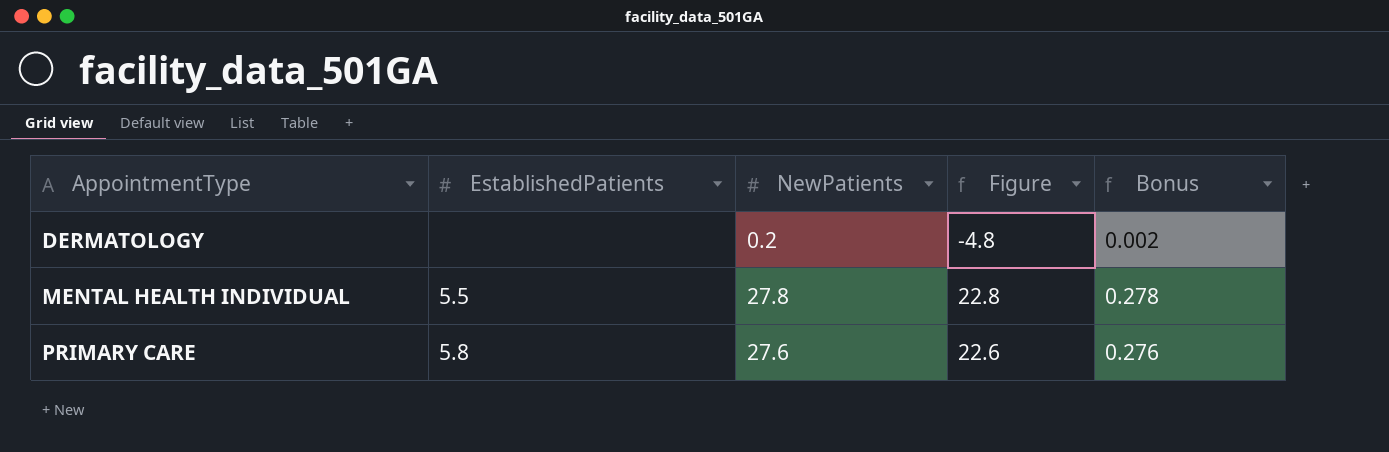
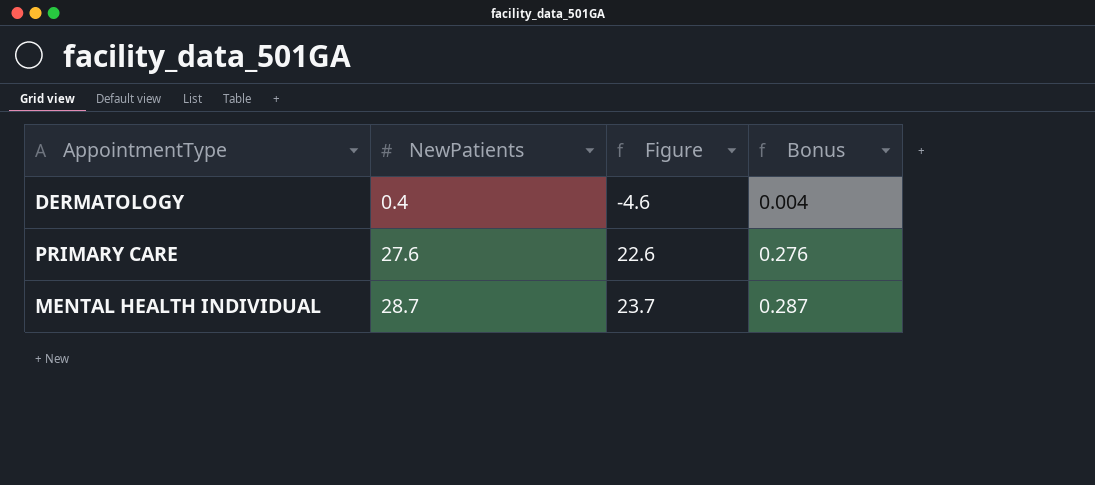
row order: AppointmentType ascending -> NewPatients ascending
column EstablishedPatients | position: 2 -> none
DERMATOLOGY | NewPatients: 0.2 -> 0.4
DERMATOLOGY | Figure: -4.8 -> -4.6
DERMATOLOGY | Bonus: 0.002 -> 0.004
MENTAL HEALTH INDIVIDUAL | NewPatients: 27.8 -> 28.7
MENTAL HEALTH INDIVIDUAL | Figure: 22.8 -> 23.7
MENTAL HEALTH INDIVIDUAL | Bonus: 0.278 -> 0.287

